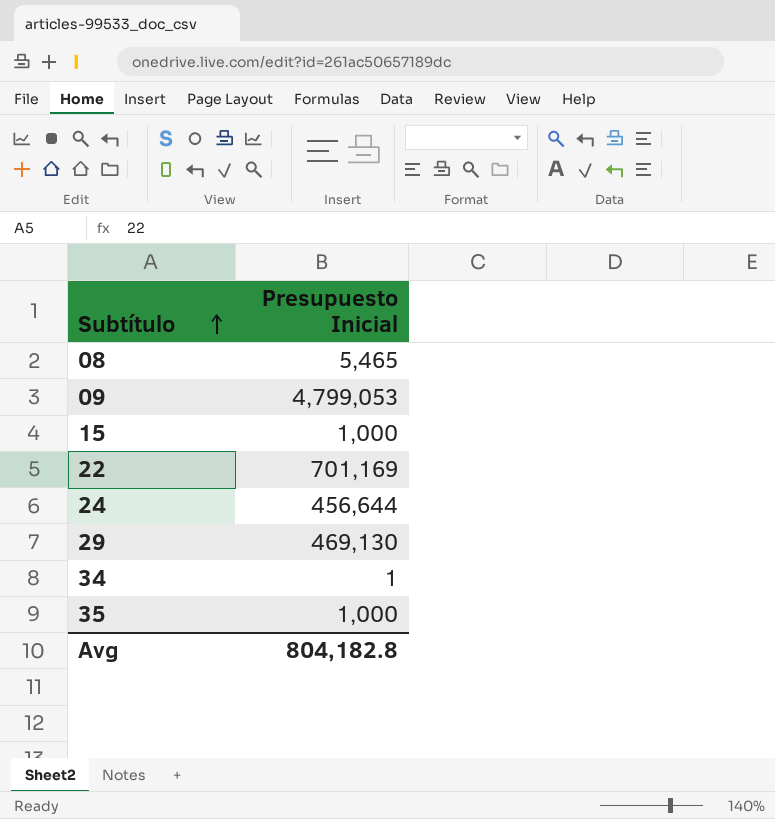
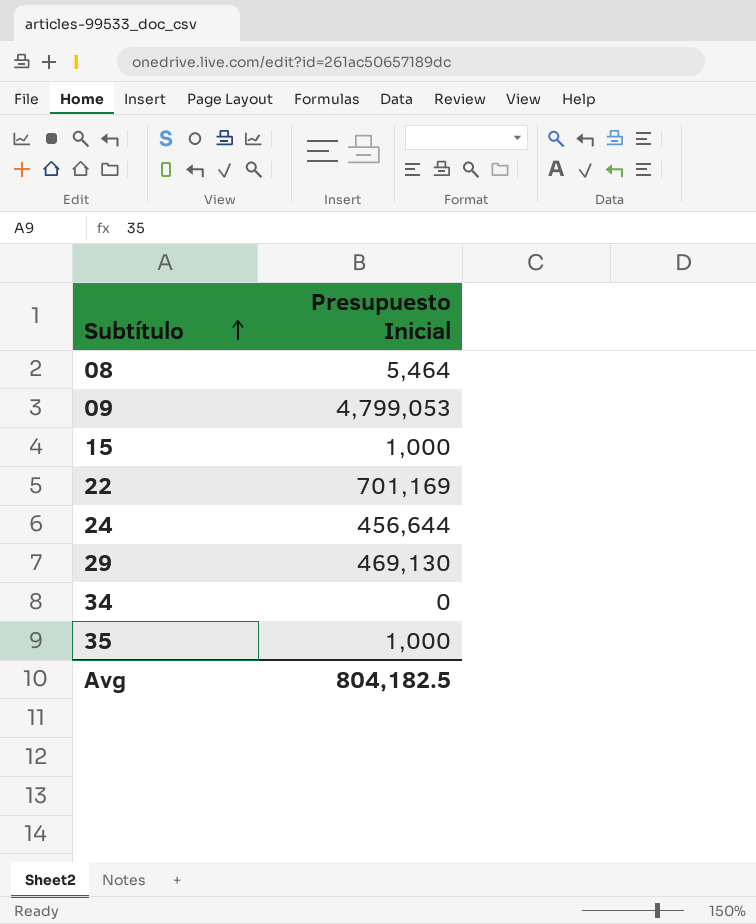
08 | Presupuesto Inicial: 5,465 -> 5,464
34 | Presupuesto Inicial: 1 -> 0
Avg | Presupuesto Inicial: 804,182.8 -> 804,182.5

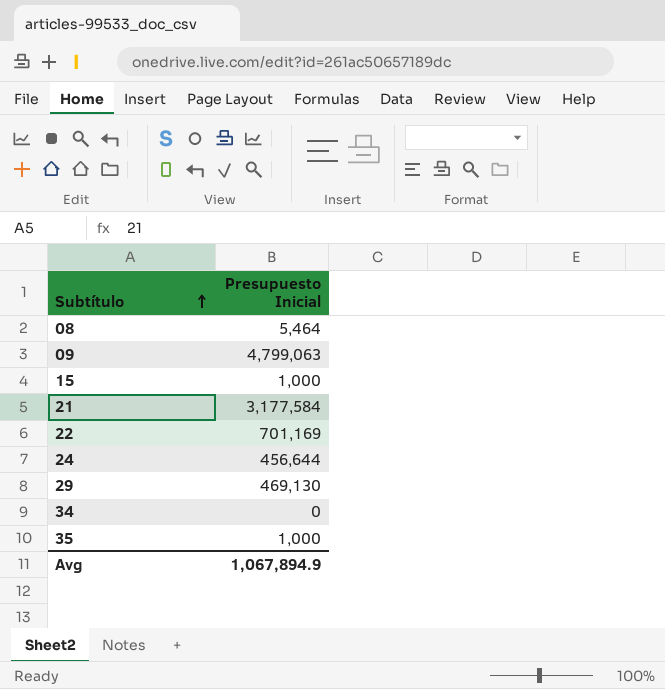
09 | Presupuesto Inicial: 4,799,053 -> 4,799,063
row 21: none -> 3,177,584
Avg | Presupuesto Inicial: 804,182.5 -> 1,067,894.9

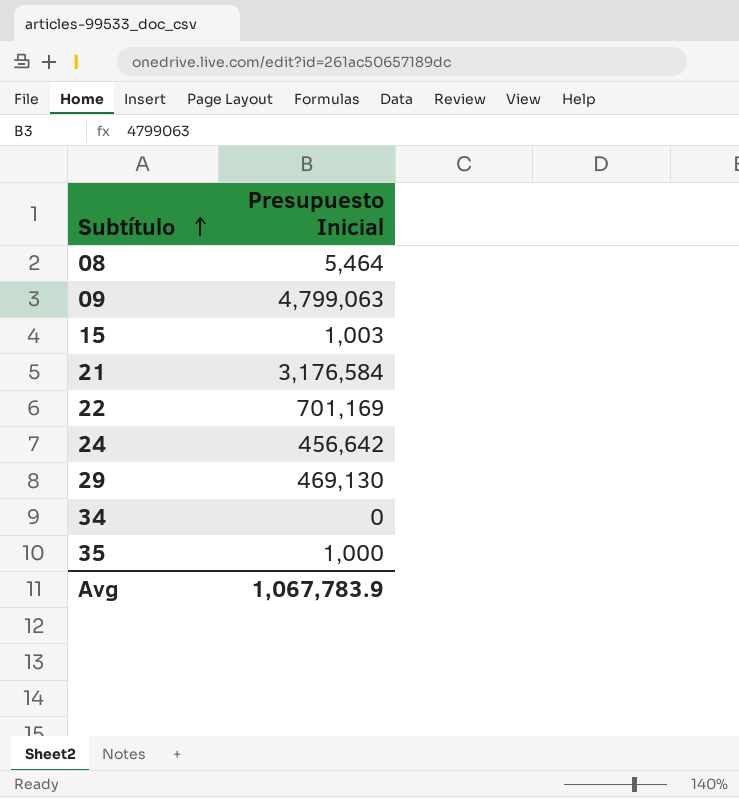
15 | Presupuesto Inicial: 1,000 -> 1,003
21 | Presupuesto Inicial: 3,177,584 -> 3,176,584
24 | Presupuesto Inicial: 456,644 -> 456,642
Avg | Presupuesto Inicial: 1,067,894.9 -> 1,067,783.9

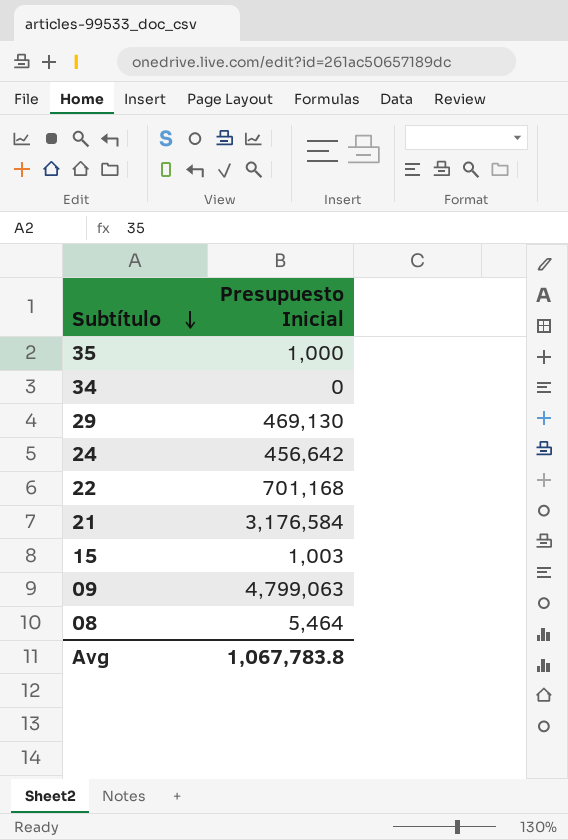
row order: Subtítulo ascending -> Subtítulo descending
22 | Presupuesto Inicial: 701,169 -> 701,168
Avg | Presupuesto Inicial: 1,067,783.9 -> 1,067,783.8

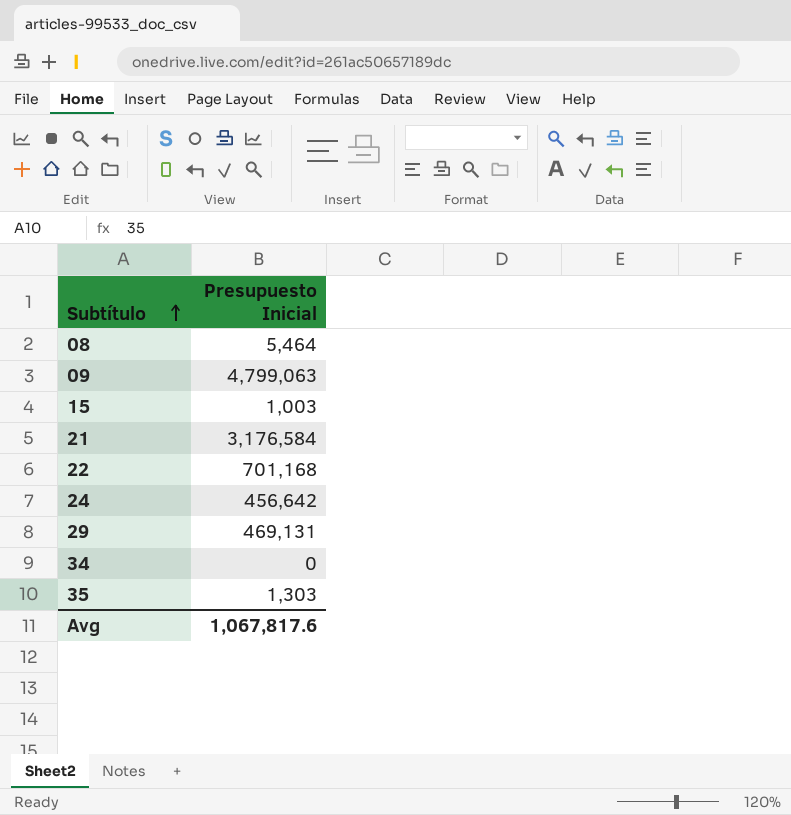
row order: Subtítulo descending -> Subtítulo ascending
29 | Presupuesto Inicial: 469,130 -> 469,131
35 | Presupuesto Inicial: 1,000 -> 1,303
Avg | Presupuesto Inicial: 1,067,783.8 -> 1,067,817.6

